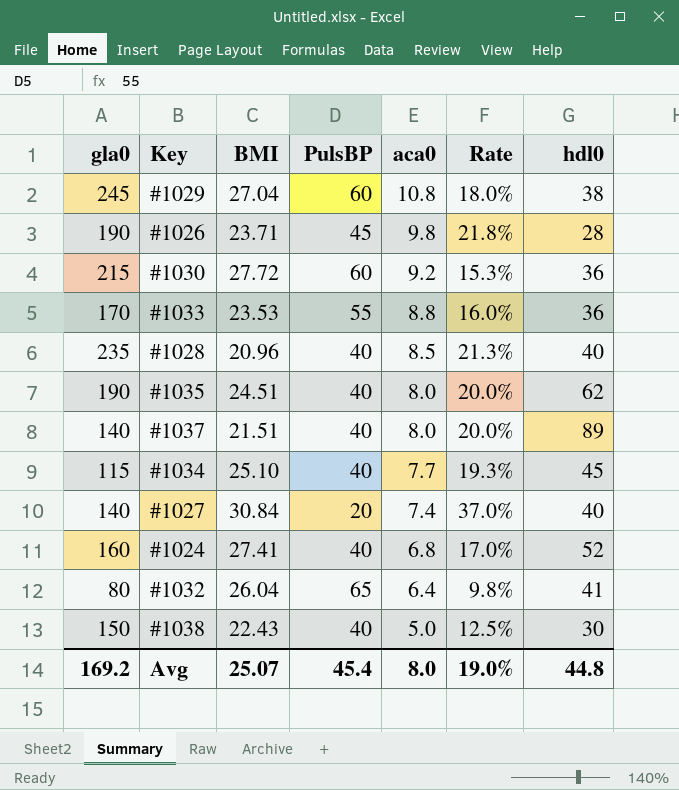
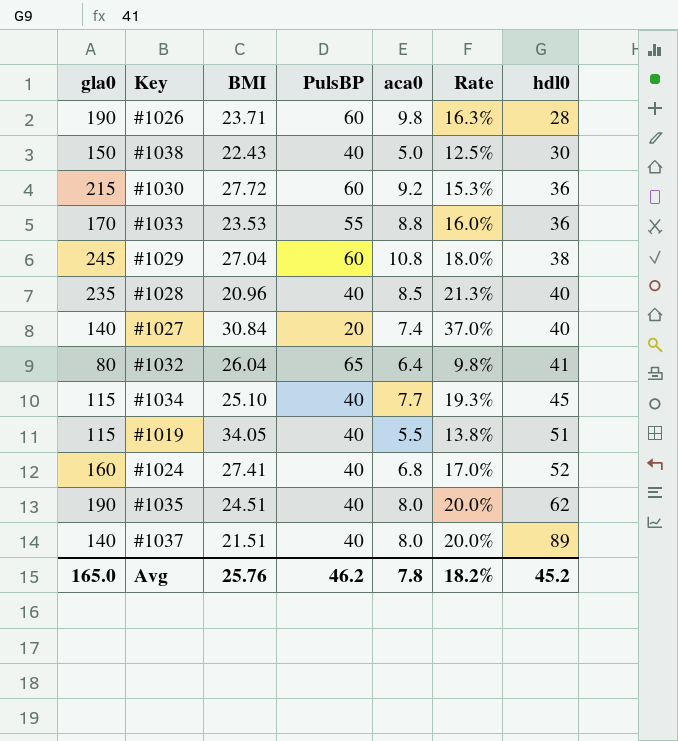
row order: aca0 descending -> hdl0 ascending
#1026 | PulsBP: 45 -> 60
#1026 | Rate: 21.8% -> 16.3%
row #1019: none -> 115 | 34.05 | 40 | 5.5 | 13.8% | 51
Avg | gla0: 169.2 -> 165.0
Avg | BMI: 25.07 -> 25.76
Avg | PulsBP: 45.4 -> 46.2
Avg | aca0: 8.0 -> 7.8
Avg | Rate: 19.0% -> 18.2%
Avg | hdl0: 44.8 -> 45.2

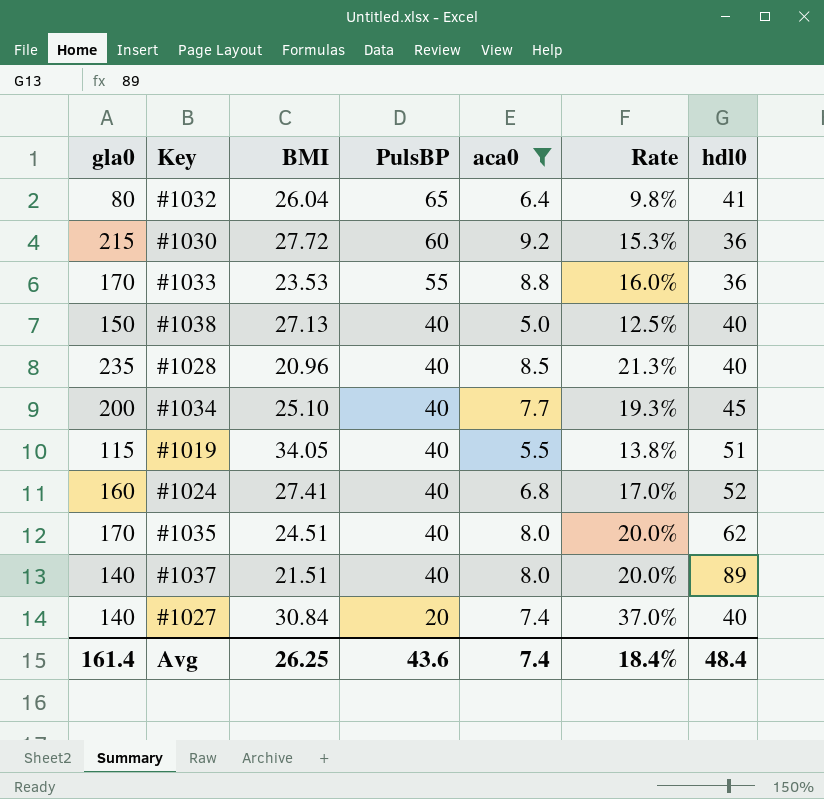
filter: none -> aca0 <= 9.2
row order: hdl0 ascending -> PulsBP descending
#1038 | BMI: 22.43 -> 27.13
#1038 | hdl0: 30 -> 40
#1034 | gla0: 115 -> 200
#1035 | gla0: 190 -> 170
Avg | gla0: 165.0 -> 161.4
Avg | BMI: 25.76 -> 26.25
Avg | PulsBP: 46.2 -> 43.6
Avg | aca0: 7.8 -> 7.4
Avg | Rate: 18.2% -> 18.4%
Avg | hdl0: 45.2 -> 48.4

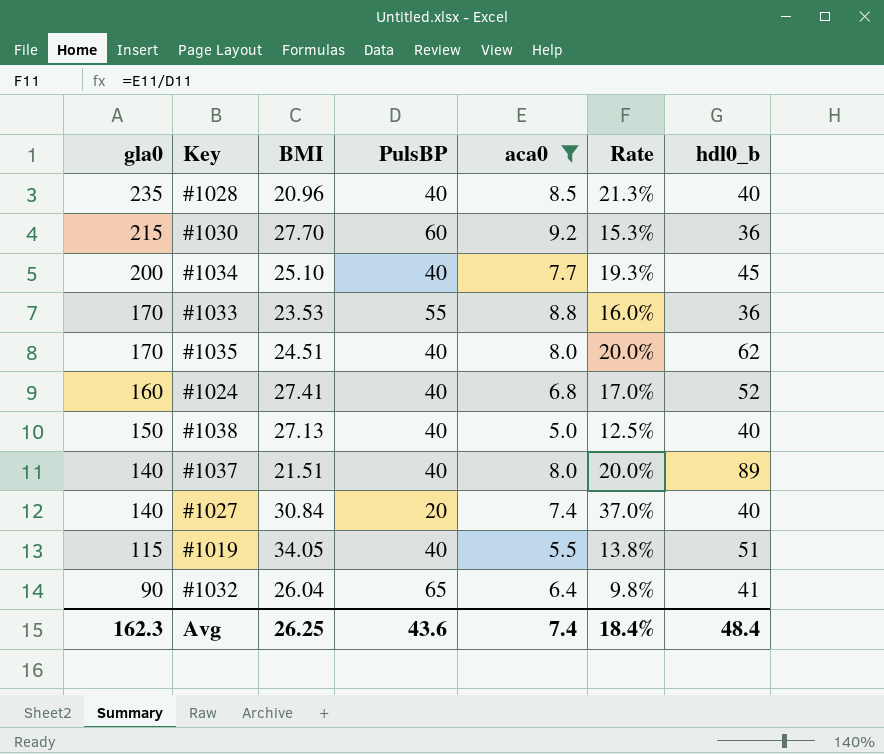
row order: PulsBP descending -> gla0 descending
column name: hdl0 -> hdl0_b
#1030 | BMI: 27.72 -> 27.70
#1032 | gla0: 80 -> 90
Avg | gla0: 161.4 -> 162.3

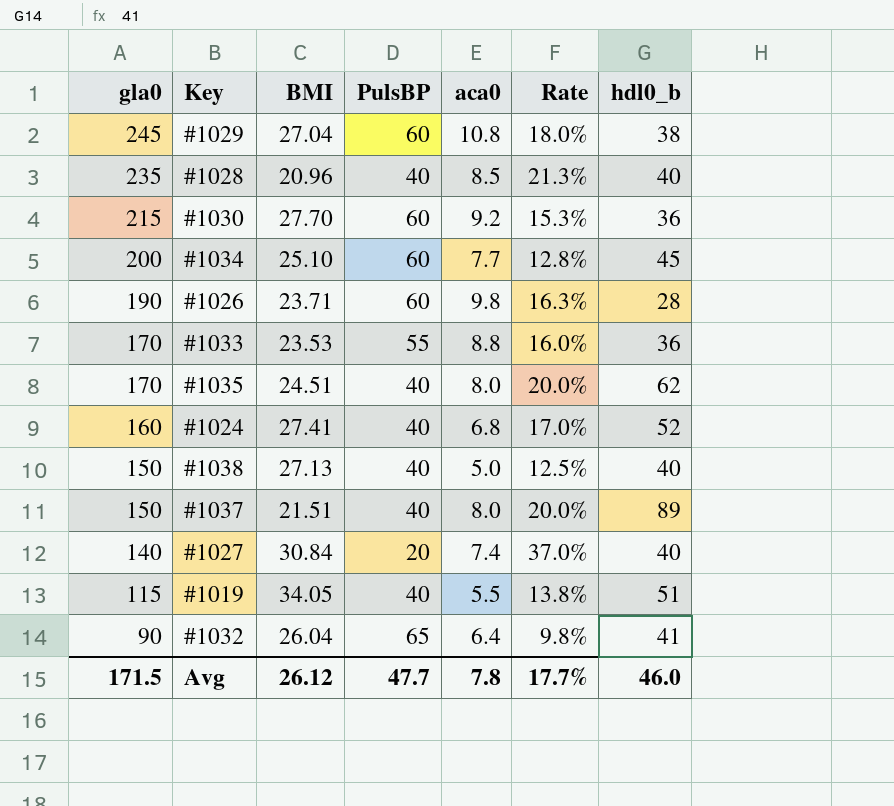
filter: aca0 <= 9.2 -> none
#1034 | PulsBP: 40 -> 60
#1034 | Rate: 19.3% -> 12.8%
#1037 | gla0: 140 -> 150
Avg | gla0: 162.3 -> 171.5
Avg | BMI: 26.25 -> 26.12
Avg | PulsBP: 43.6 -> 47.7
Avg | aca0: 7.4 -> 7.8
Avg | Rate: 18.4% -> 17.7%
Avg | hdl0_b: 48.4 -> 46.0

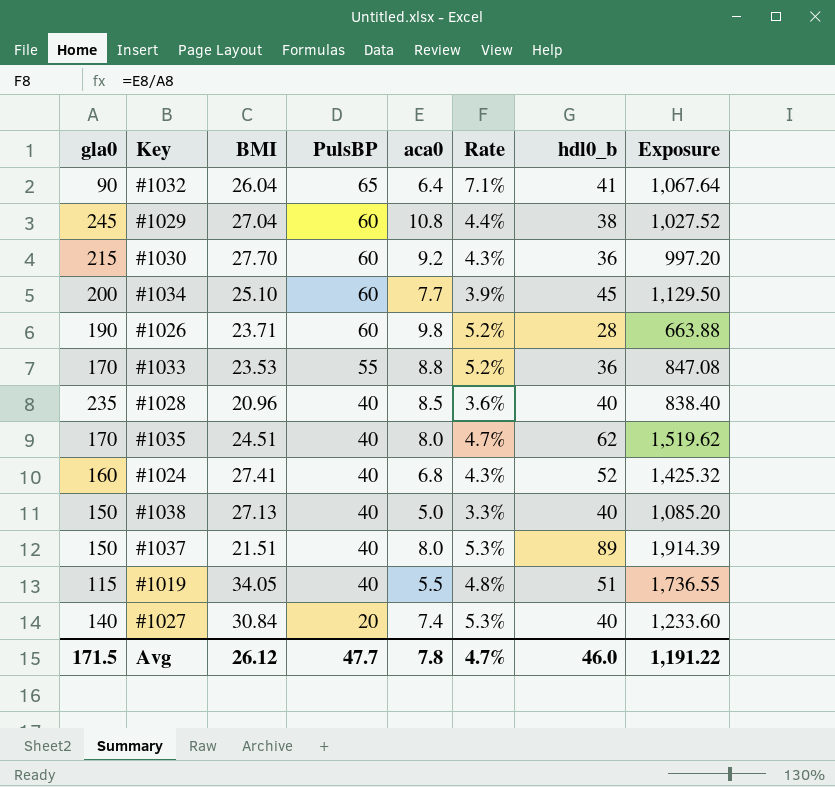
row order: gla0 descending -> PulsBP descending
column Rate | formula: [aca0] / [PulsBP] -> [aca0] / [gla0]
column Exposure | formula: none -> [BMI] * [hdl0_b]
Avg | Rate: 17.7% -> 4.7%

